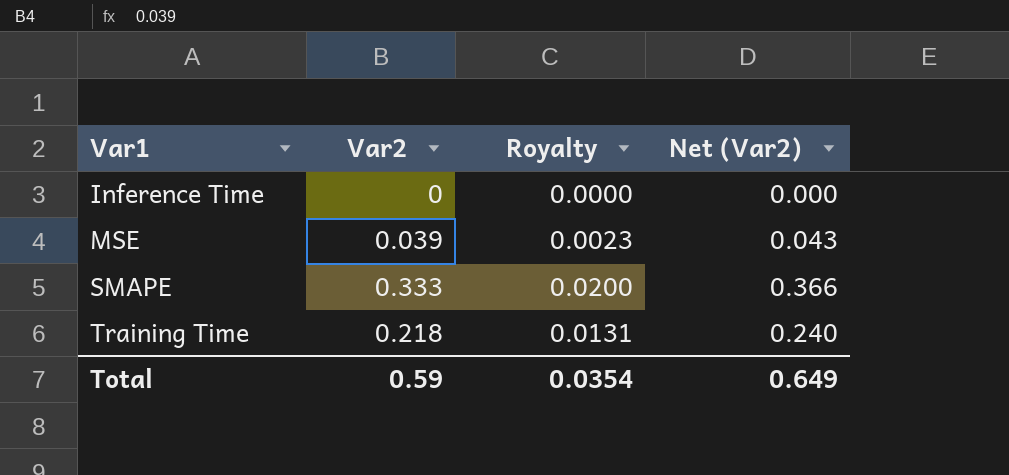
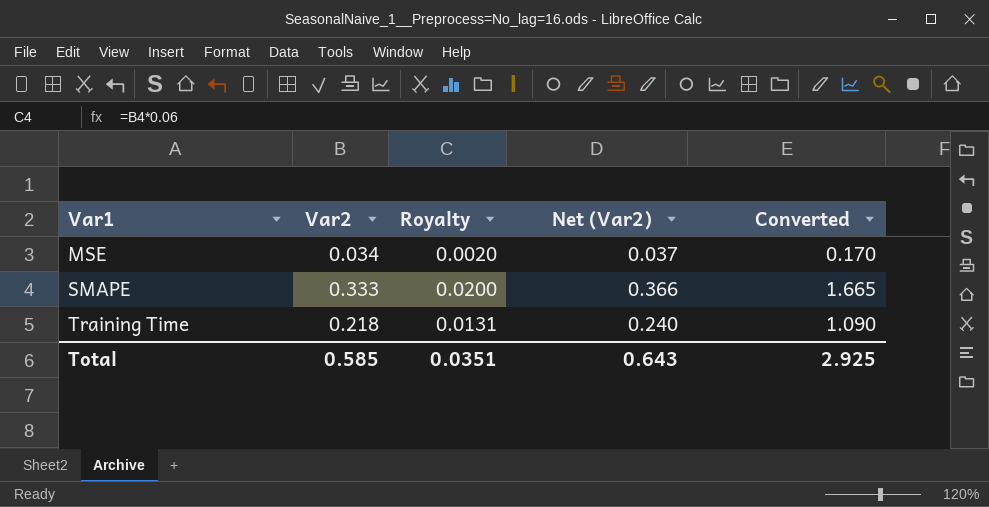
column Converted | formula: none -> [Var2] * 5
row Inference Time: 0 | 0.0000 | 0.000 -> none
MSE | Var2: 0.039 -> 0.034
MSE | Royalty: 0.0023 -> 0.0020
MSE | Net (Var2): 0.043 -> 0.037
Total | Var2: 0.59 -> 0.585
Total | Royalty: 0.0354 -> 0.0351
Total | Net (Var2): 0.649 -> 0.643

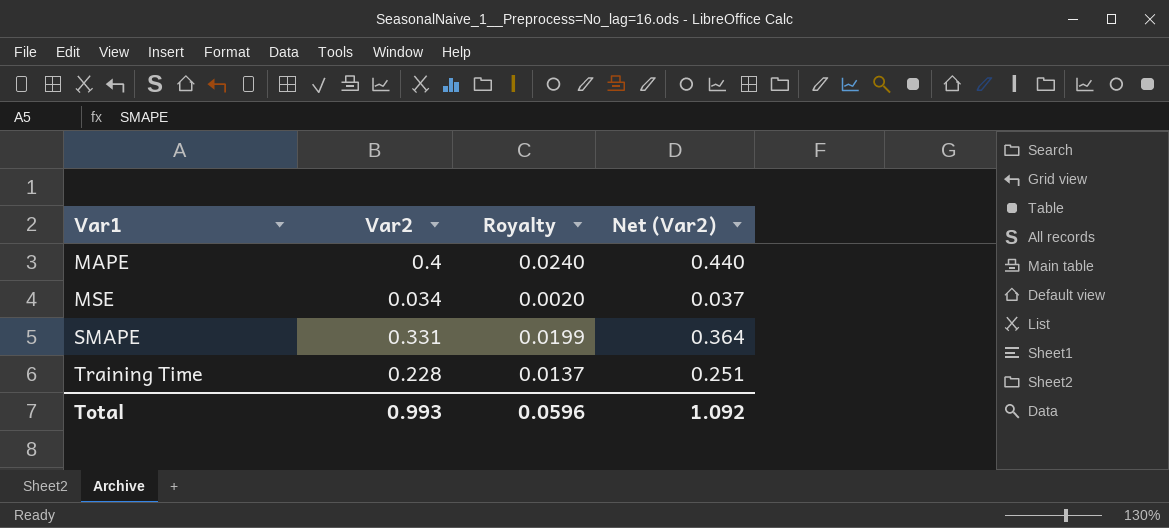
column Converted | formula: [Var2] * 5 -> none
row MAPE: none -> 0.4 | 0.0240 | 0.440
SMAPE | Var2: 0.333 -> 0.331
SMAPE | Royalty: 0.0200 -> 0.0199
SMAPE | Net (Var2): 0.366 -> 0.364
Training Time | Var2: 0.218 -> 0.228
Training Time | Royalty: 0.0131 -> 0.0137
Training Time | Net (Var2): 0.240 -> 0.251
Total | Var2: 0.585 -> 0.993
Total | Royalty: 0.0351 -> 0.0596
Total | Net (Var2): 0.643 -> 1.092

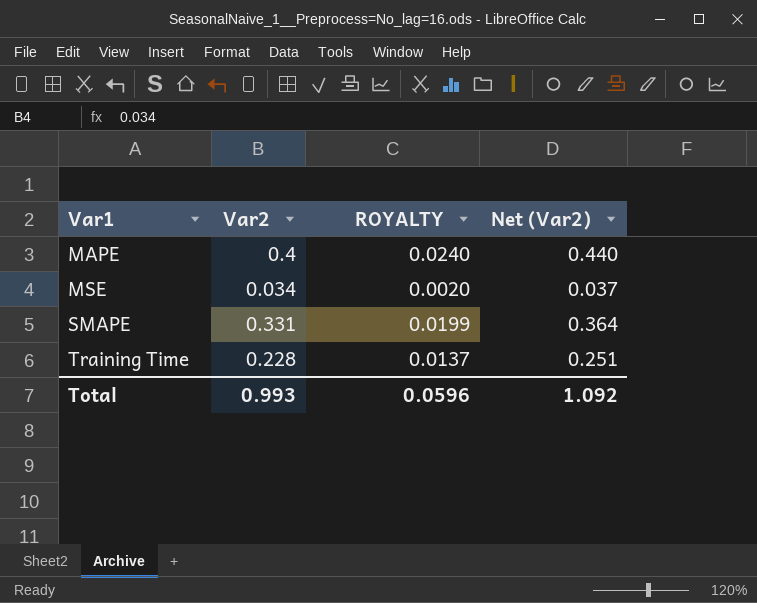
column name: Royalty -> ROYALTY

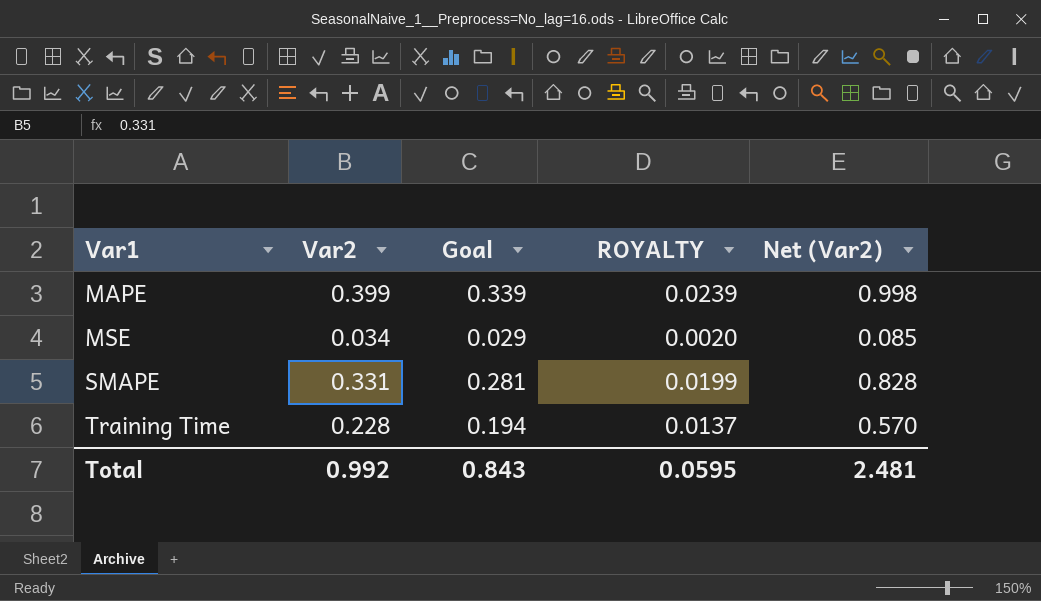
column Goal | formula: none -> [Var2] * 0.85
column Net (Var2) | formula: [Var2] * 1.1 -> [Var2] * 2.5
MAPE | Var2: 0.4 -> 0.399
MAPE | ROYALTY: 0.0240 -> 0.0239
Total | Var2: 0.993 -> 0.992
Total | ROYALTY: 0.0596 -> 0.0595
Total | Net (Var2): 1.092 -> 2.481

